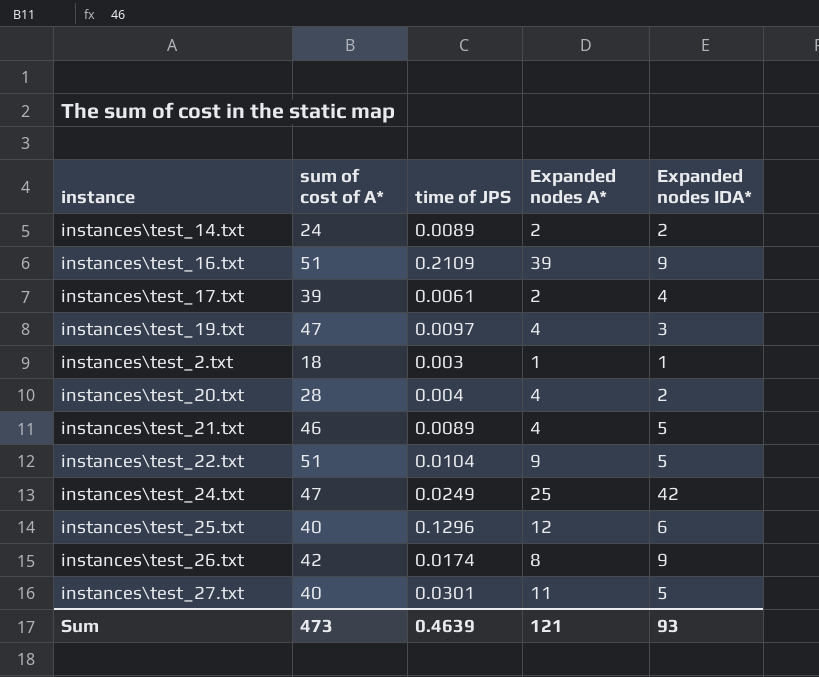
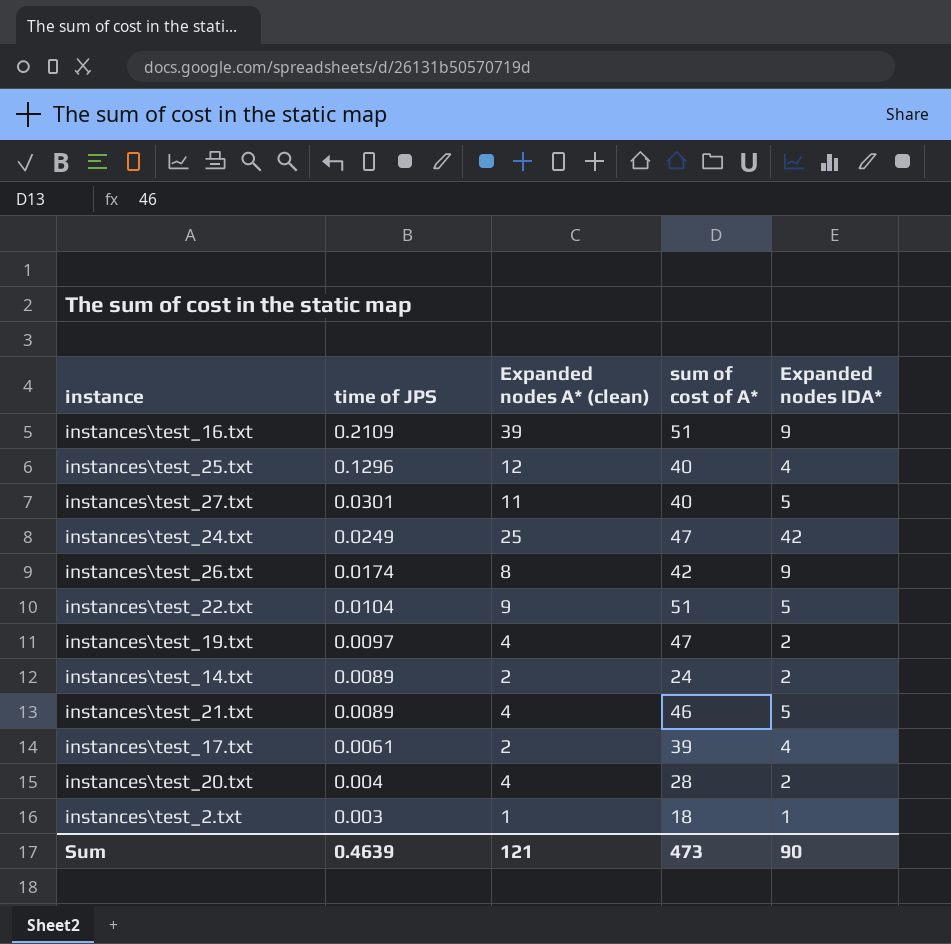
row order: none -> time of JPS descending
column name: Expanded nodes A* -> Expanded nodes A* (clean)
column sum of cost of A* | position: 2 -> 4
instances\test_25.txt | Expanded nodes IDA*: 6 -> 4
instances\test_19.txt | Expanded nodes IDA*: 3 -> 2
Sum | Expanded nodes IDA*: 93 -> 90

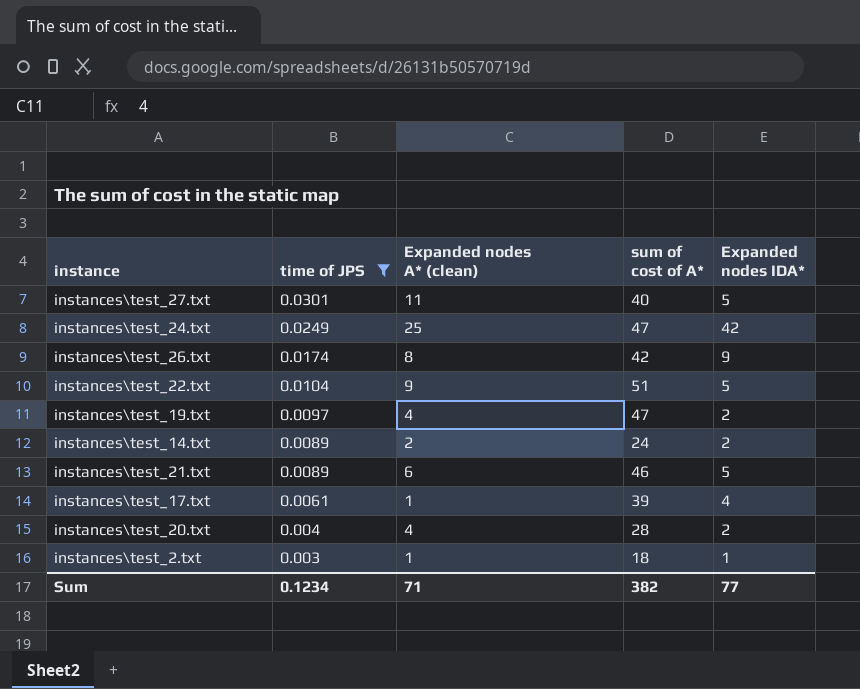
filter: none -> time of JPS <= 0.0301
instances\test_21.txt | Expanded nodes A* (clean): 4 -> 6
instances\test_17.txt | Expanded nodes A* (clean): 2 -> 1
Sum | time of JPS: 0.4639 -> 0.1234
Sum | Expanded nodes A* (clean): 121 -> 71
Sum | sum of cost of A*: 473 -> 382
Sum | Expanded nodes IDA*: 90 -> 77

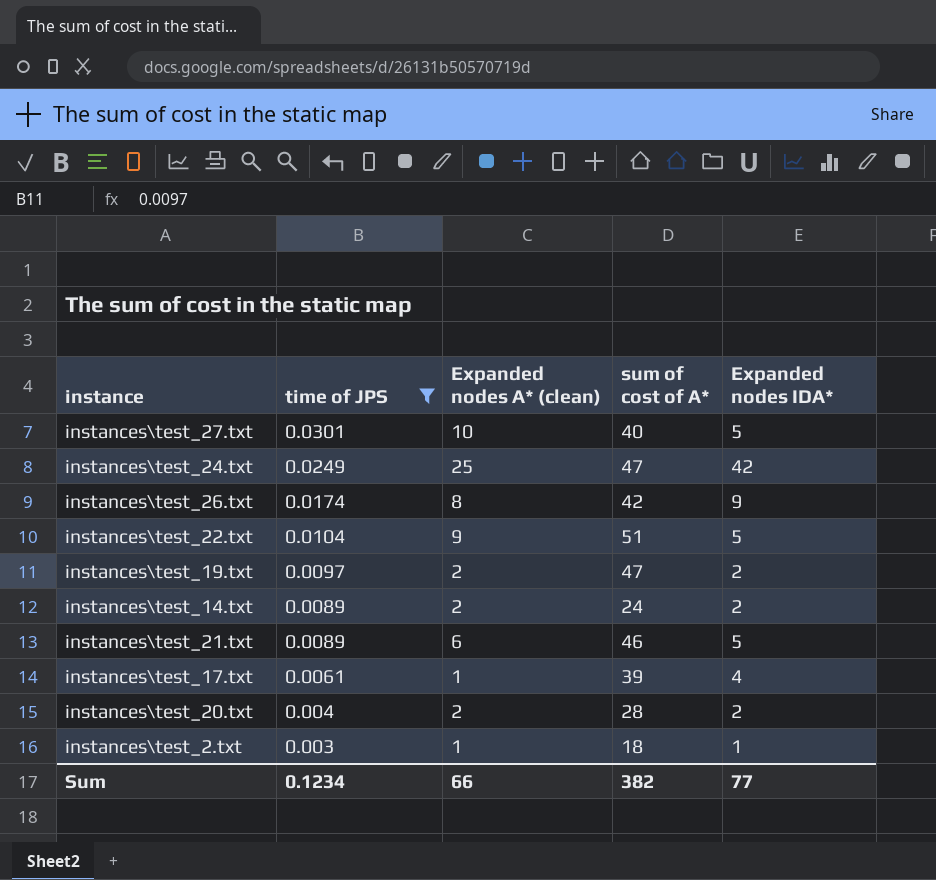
instances\test_27.txt | Expanded nodes A* (clean): 11 -> 10
instances\test_19.txt | Expanded nodes A* (clean): 4 -> 2
instances\test_20.txt | Expanded nodes A* (clean): 4 -> 2
Sum | Expanded nodes A* (clean): 71 -> 66

